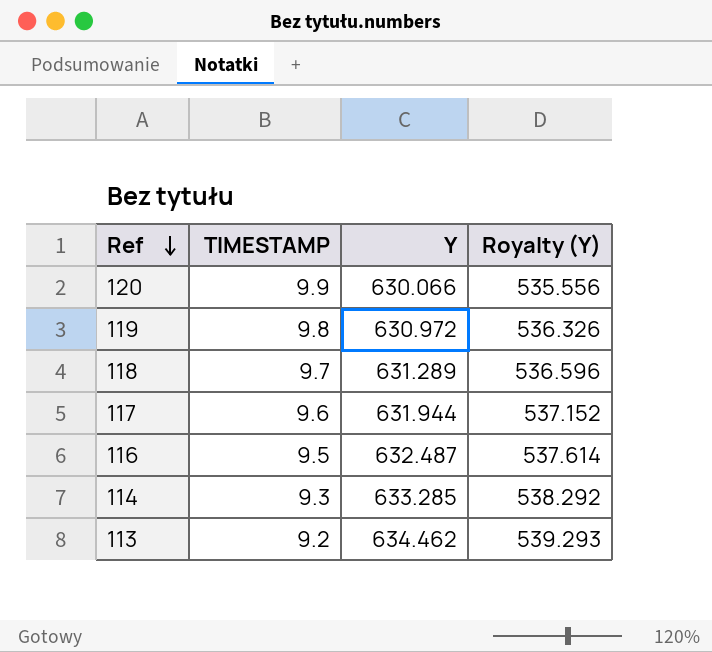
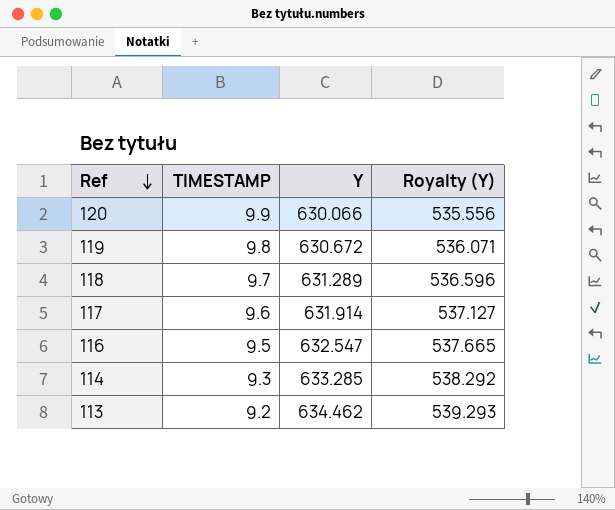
119 | Y: 630.972 -> 630.672
119 | Royalty (Y): 536.326 -> 536.071
117 | Y: 631.944 -> 631.914
117 | Royalty (Y): 537.152 -> 537.127
116 | Y: 632.487 -> 632.547
116 | Royalty (Y): 537.614 -> 537.665

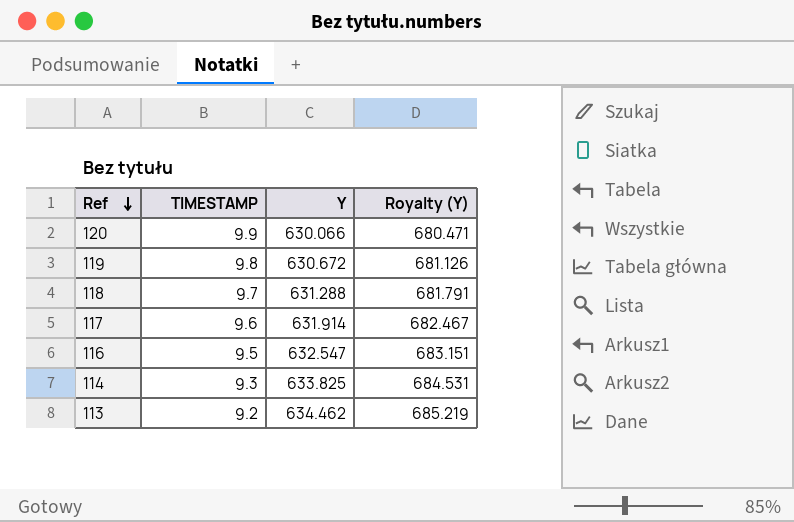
column Royalty (Y) | formula: [Y] * 0.85 -> [Y] * 1.08
118 | Y: 631.289 -> 631.288
114 | Y: 633.285 -> 633.825

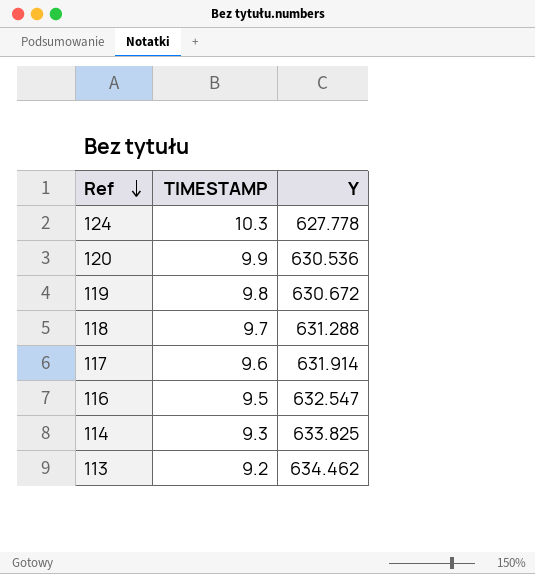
column Royalty (Y) | formula: [Y] * 1.08 -> none
row 124: none -> 10.3 | 627.778
120 | Y: 630.066 -> 630.536

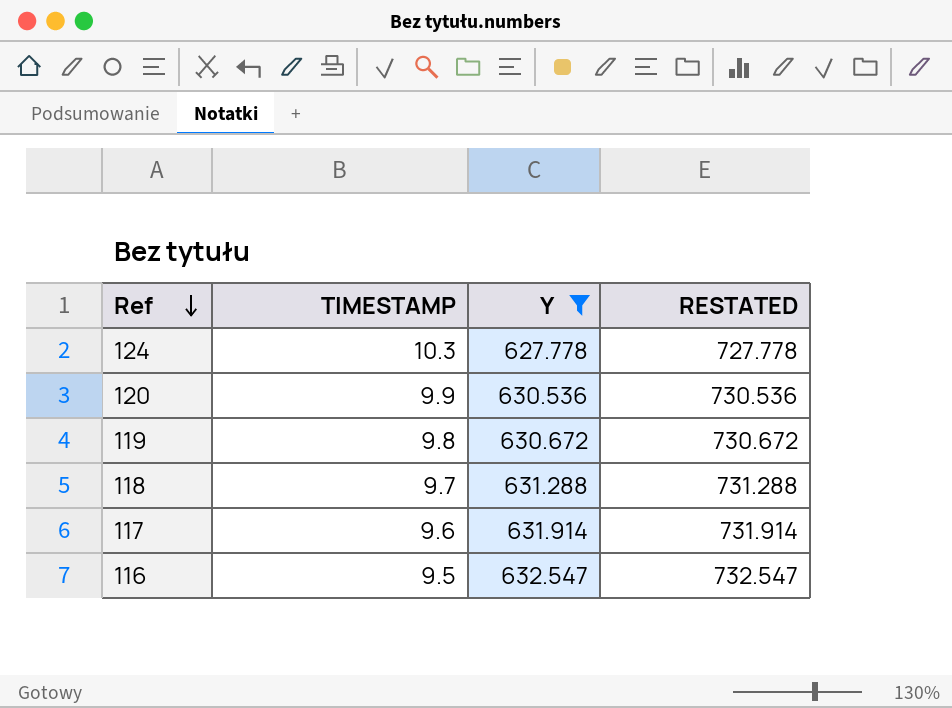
filter: none -> Y <= 632.547
column RESTATED | formula: none -> [Y] + 100

